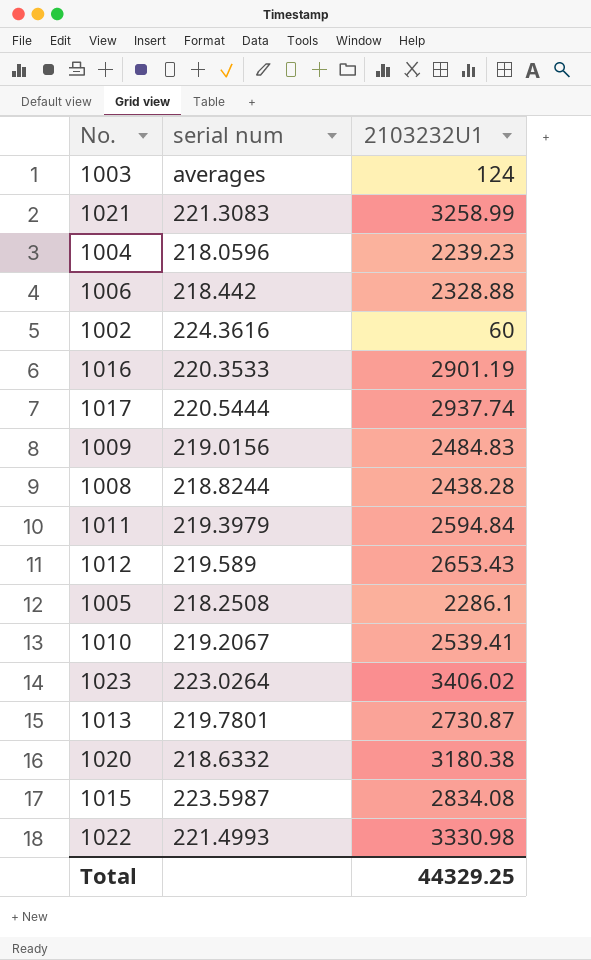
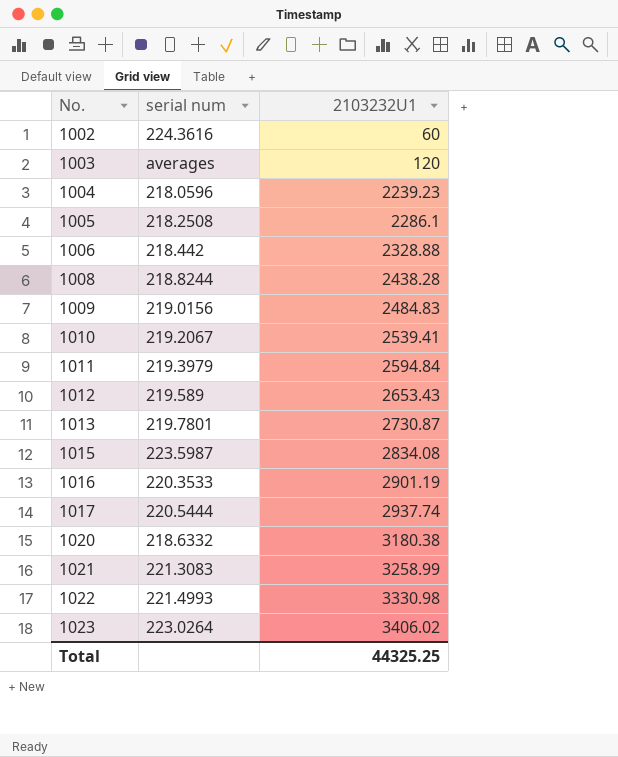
row order: none -> No. ascending
1003 | 2103232U1: 124 -> 120
Total | 2103232U1: 44329.25 -> 44325.25

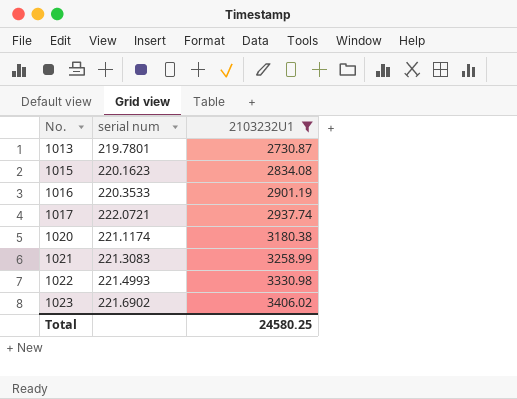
filter: none -> 2103232U1 >= 2730.87
1015 | serial num: 223.5987 -> 220.1623
1017 | serial num: 220.5444 -> 222.0721
1020 | serial num: 218.6332 -> 221.1174
1023 | serial num: 223.0264 -> 221.6902
Total | 2103232U1: 44325.25 -> 24580.25

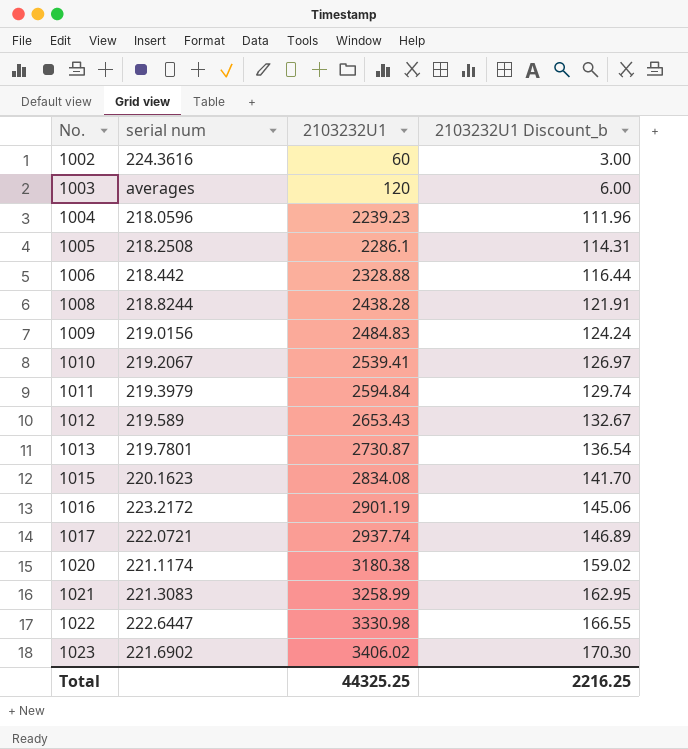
filter: 2103232U1 >= 2730.87 -> none
column 2103232U1 Discount_b | formula: none -> [2103232U1] * 0.05
1016 | serial num: 220.3533 -> 223.2172
1022 | serial num: 221.4993 -> 222.6447
Total | 2103232U1: 24580.25 -> 44325.25

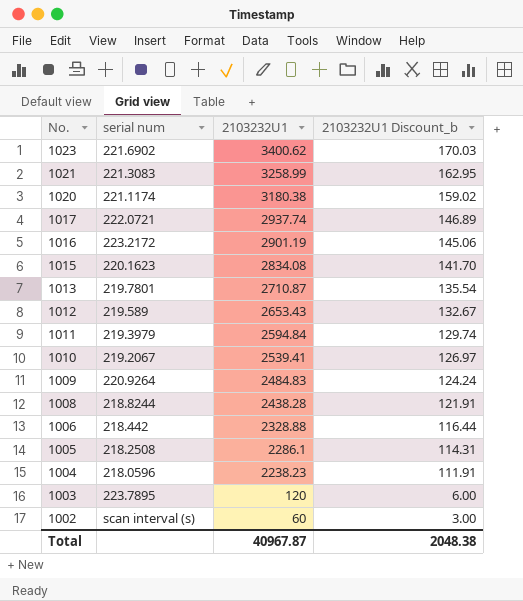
row order: No. ascending -> No. descending
row 1022: 222.6447 | 3330.98 | 166.55 -> none
1023 | 2103232U1: 3406.02 -> 3400.62
1023 | 2103232U1 Discount_b: 170.30 -> 170.03
1013 | 2103232U1: 2730.87 -> 2710.87
1013 | 2103232U1 Discount_b: 136.54 -> 135.54
1009 | serial num: 219.0156 -> 220.9264
1004 | 2103232U1: 2239.23 -> 2238.23
1004 | 2103232U1 Discount_b: 111.96 -> 111.91
1003 | serial num: averages -> 223.7895
1002 | serial num: 224.3616 -> scan interval (s)
Total | 2103232U1: 44325.25 -> 40967.87
Total | 2103232U1 Discount_b: 2216.25 -> 2048.38

